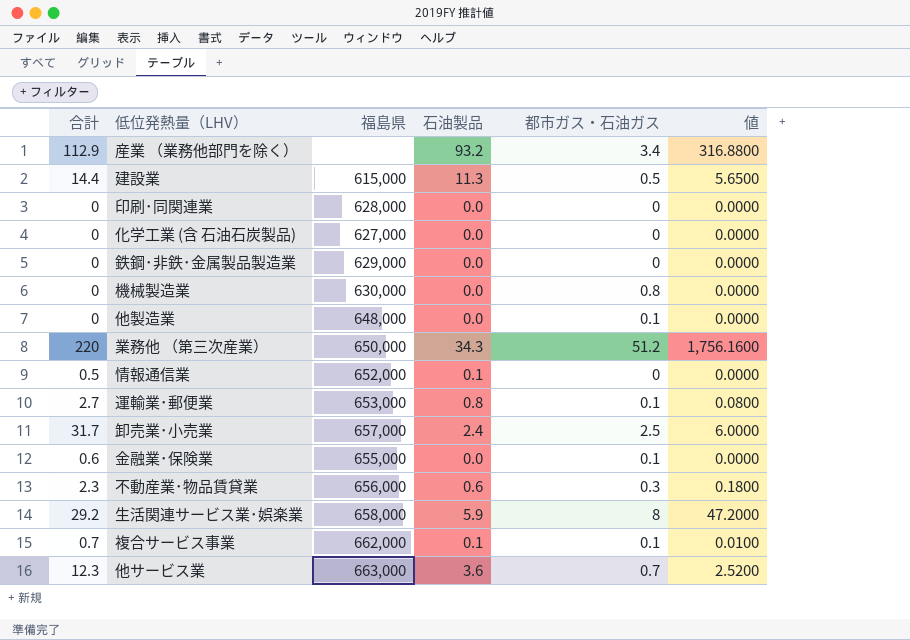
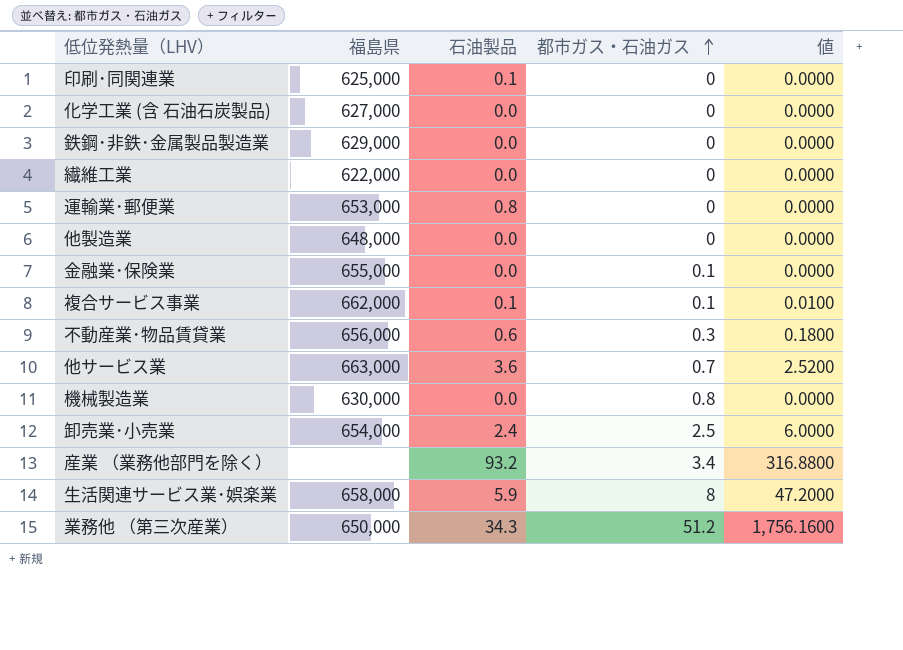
row order: none -> 都市ガス・石油ガス ascending
column 合計 | position: 1 -> none
row 建設業: 14.4 | 615,000 | 11.3 | 0.5 | 5.6500 -> none
row 情報通信業: 0.5 | 652,000 | 0.1 | 0 | 0.0000 -> none
印刷･同関連業 | 福島県: 628,000 -> 625,000
印刷･同関連業 | 石油製品: 0.0 -> 0.1
row 繊維工業: none -> 622,000 | 0.0 | 0 | 0.0000
運輸業･郵便業 | 都市ガス・石油ガス: 0.1 -> 0
運輸業･郵便業 | 値: 0.0800 -> 0.0000
他製造業 | 都市ガス・石油ガス: 0.1 -> 0
卸売業･小売業 | 福島県: 657,000 -> 654,000

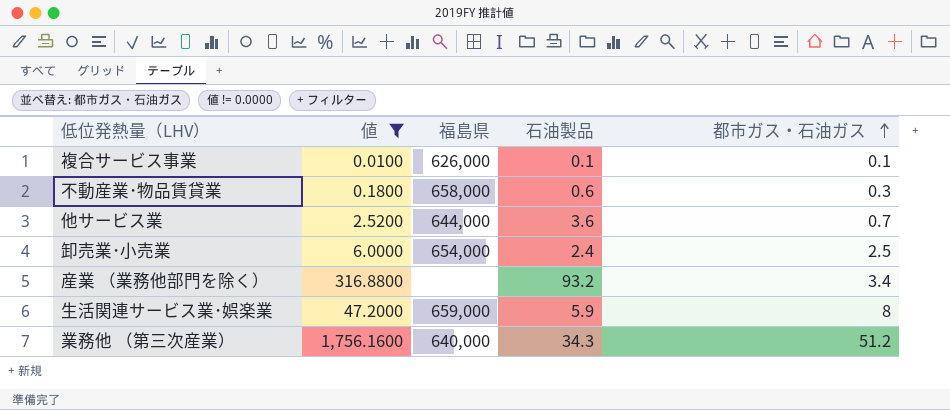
filter: none -> 値 != 0.0000
column 値 | position: 5 -> 2
複合サービス事業 | 福島県: 662,000 -> 626,000
不動産業･物品賃貸業 | 福島県: 656,000 -> 658,000
他サービス業 | 福島県: 663,000 -> 644,000
生活関連サービス業･娯楽業 | 福島県: 658,000 -> 659,000
業務他 （第三次産業） | 福島県: 650,000 -> 640,000

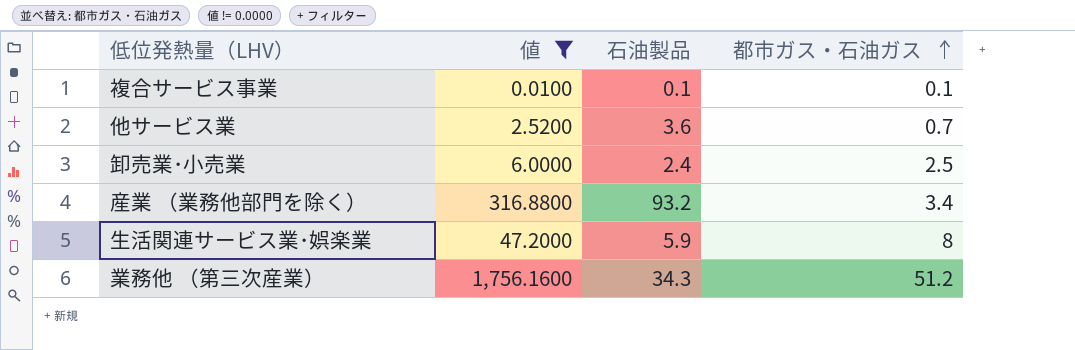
column 福島県 | position: 3 -> none
row 不動産業･物品賃貸業: 0.1800 | 658,000 | 0.6 | 0.3 -> none

